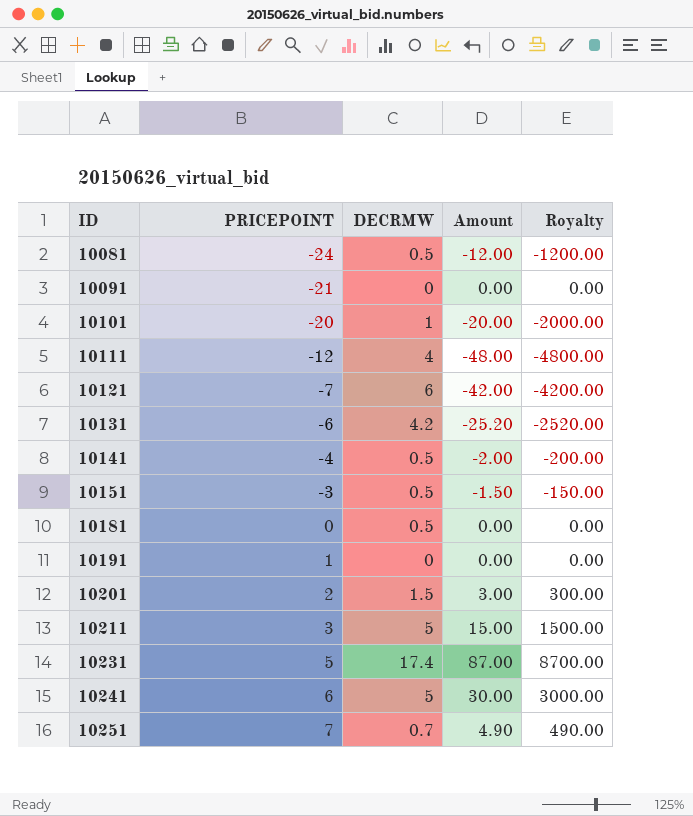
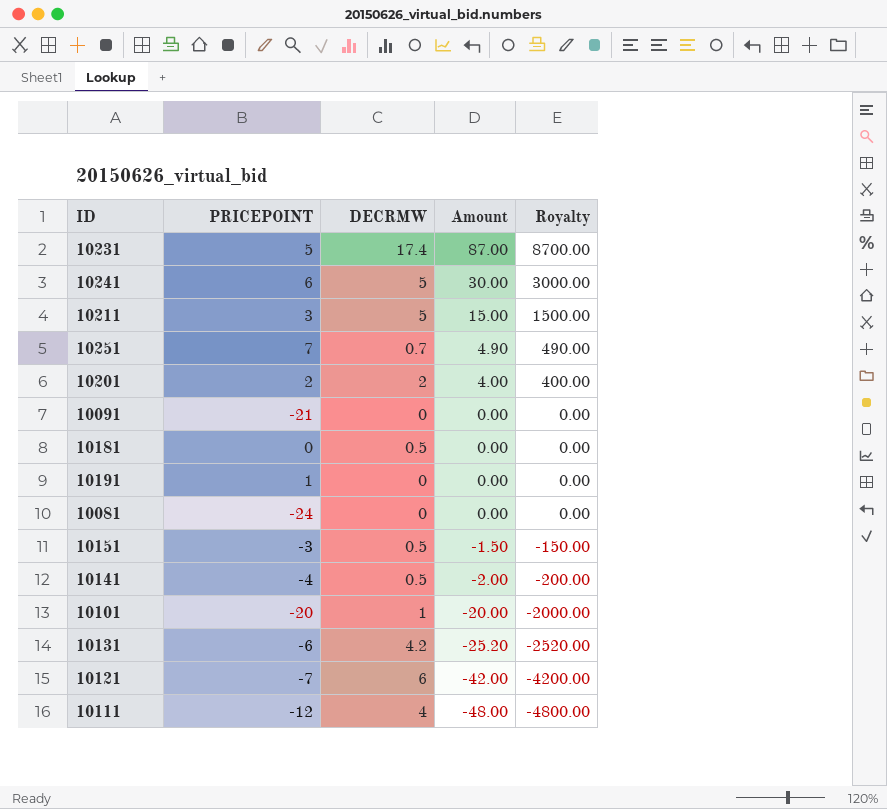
row order: ID ascending -> Amount descending
10201 | DECRMW: 1.5 -> 2
10201 | Amount: 3.00 -> 4.00
10201 | Royalty: 300.00 -> 400.00
10081 | DECRMW: 0.5 -> 0
10081 | Amount: -12.00 -> 0.00
10081 | Royalty: -1200.00 -> 0.00

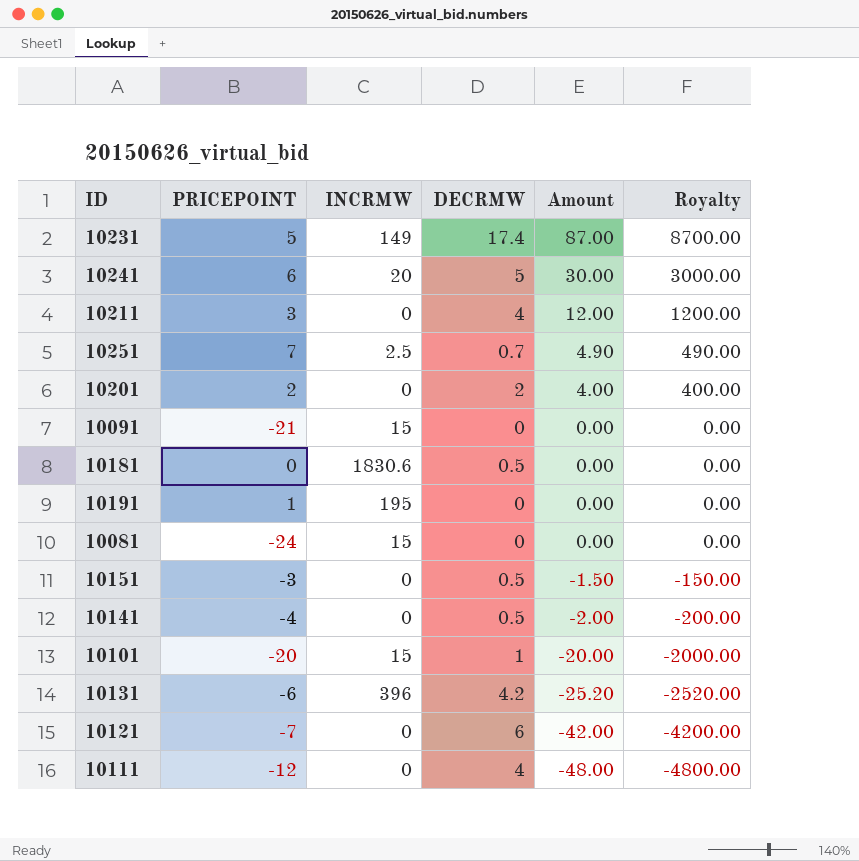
column INCRMW | position: none -> 3
10211 | DECRMW: 5 -> 4
10211 | Amount: 15.00 -> 12.00
10211 | Royalty: 1500.00 -> 1200.00

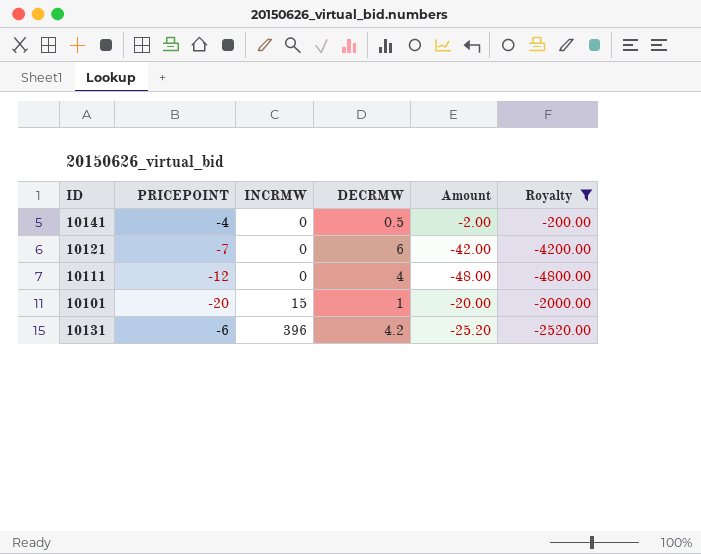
filter: none -> Royalty <= -200.00
row order: Amount descending -> INCRMW ascending

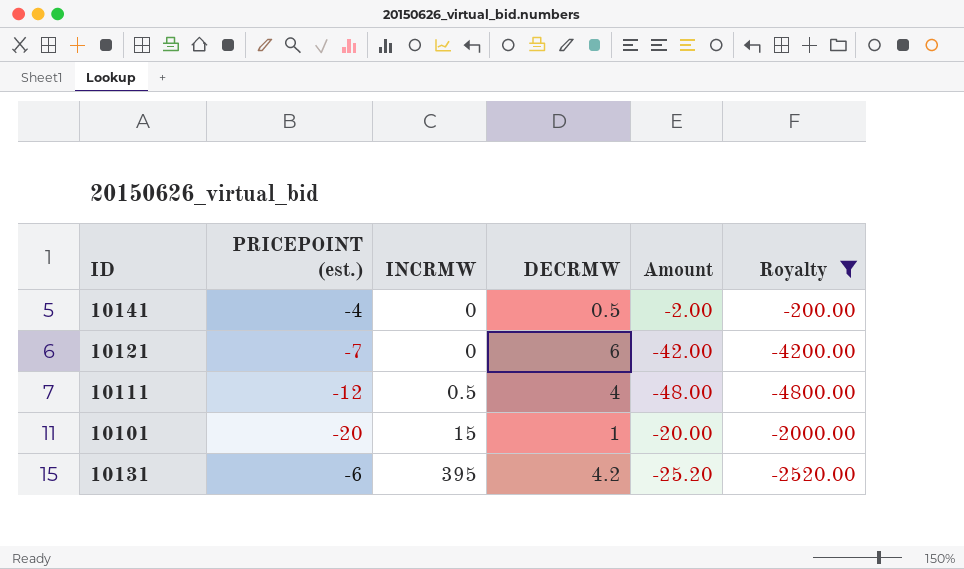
column name: PRICEPOINT -> PRICEPOINT (est.)
10111 | INCRMW: 0 -> 0.5
10131 | INCRMW: 396 -> 395

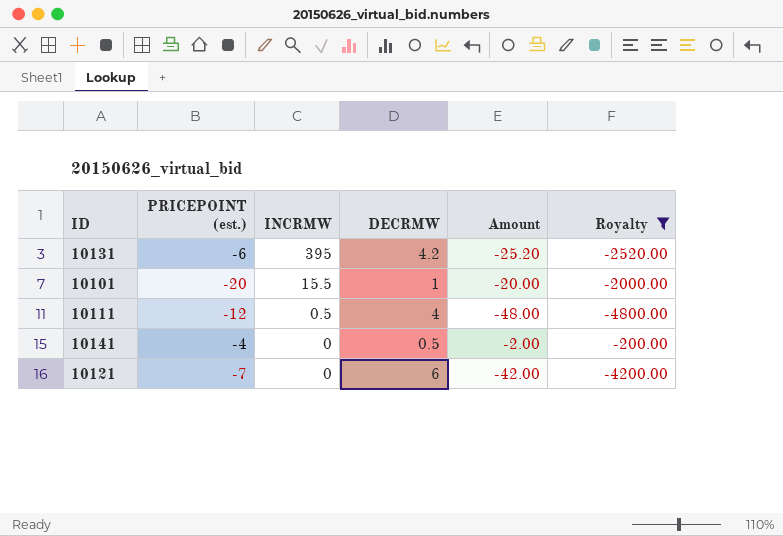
row order: INCRMW ascending -> INCRMW descending
10101 | INCRMW: 15 -> 15.5

